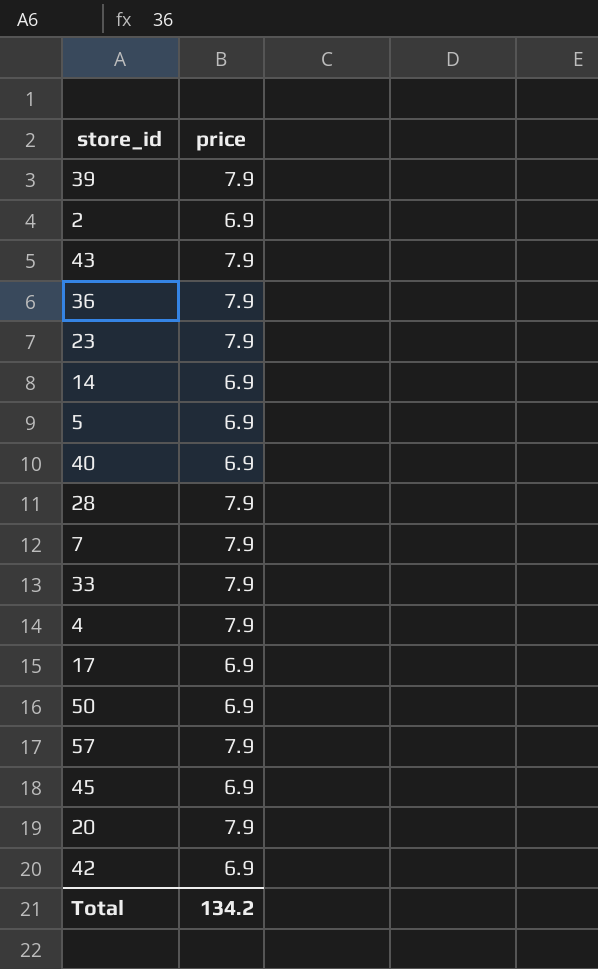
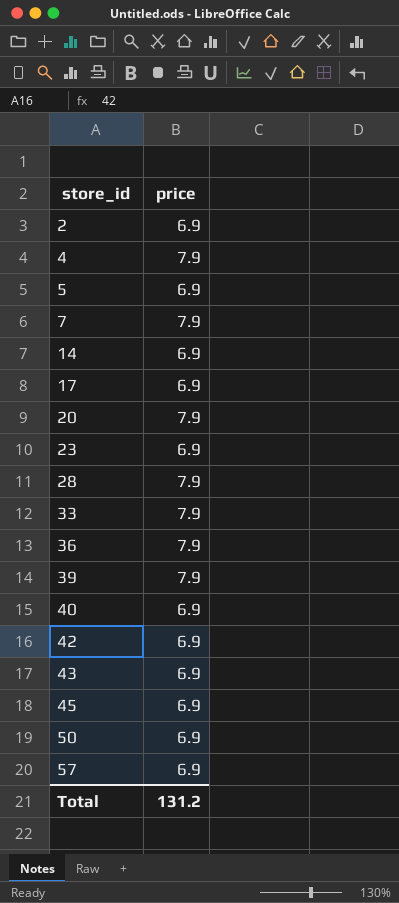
row order: none -> store_id ascending
23 | price: 7.9 -> 6.9
43 | price: 7.9 -> 6.9
57 | price: 7.9 -> 6.9
Total | price: 134.2 -> 131.2

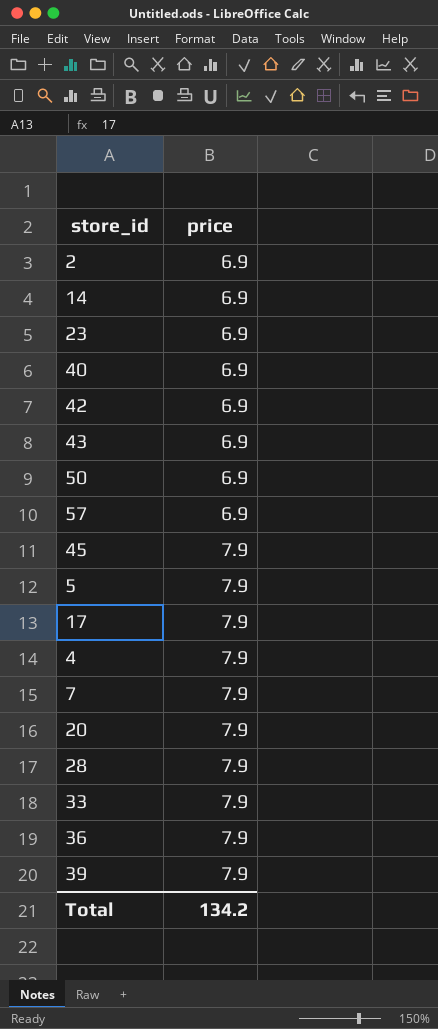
row order: store_id ascending -> price ascending
45 | price: 6.9 -> 7.9
5 | price: 6.9 -> 7.9
17 | price: 6.9 -> 7.9
Total | price: 131.2 -> 134.2

